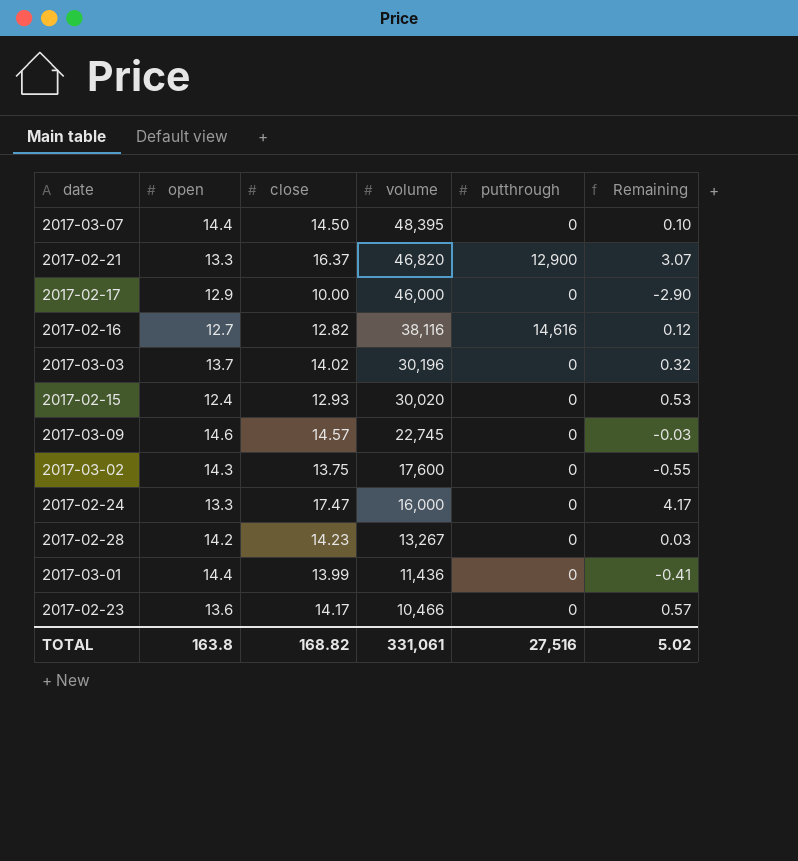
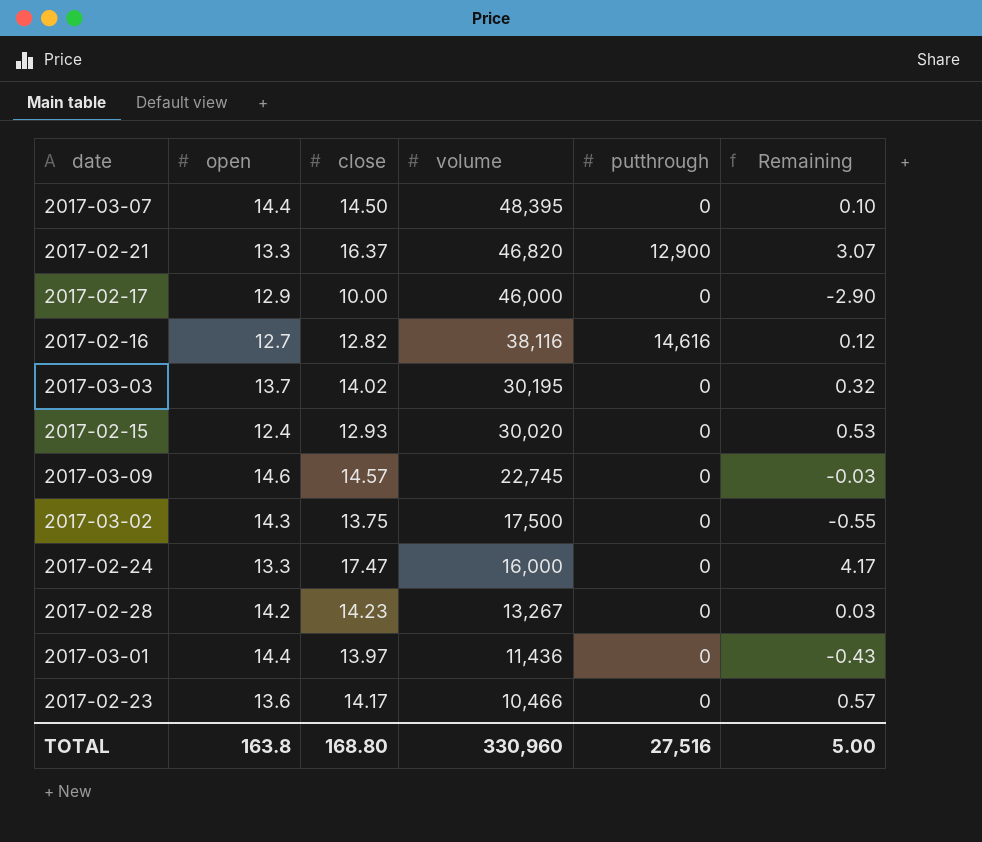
2017-03-03 | volume: 30,196 -> 30,195
2017-03-02 | volume: 17,600 -> 17,500
2017-03-01 | close: 13.99 -> 13.97
2017-03-01 | Remaining: -0.41 -> -0.43
TOTAL | close: 168.82 -> 168.80
TOTAL | volume: 331,061 -> 330,960
TOTAL | Remaining: 5.02 -> 5.00

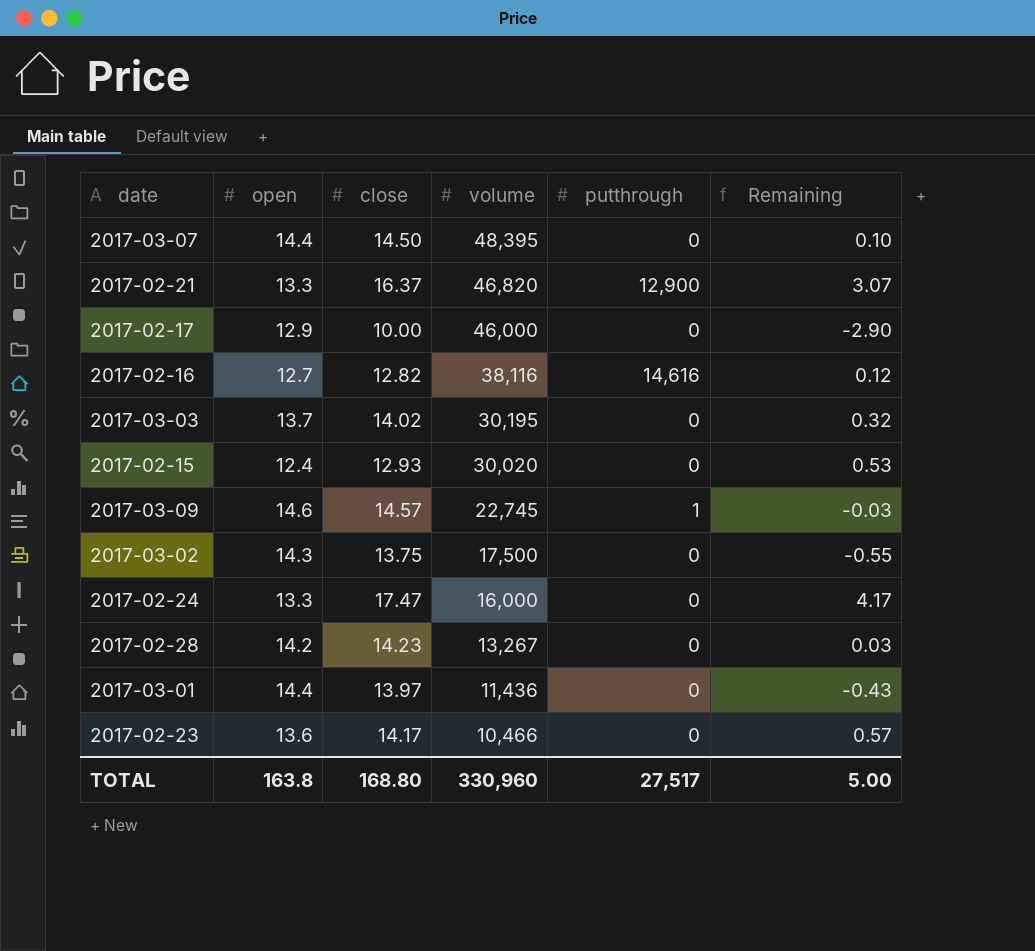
2017-03-09 | putthrough: 0 -> 1
TOTAL | putthrough: 27,516 -> 27,517

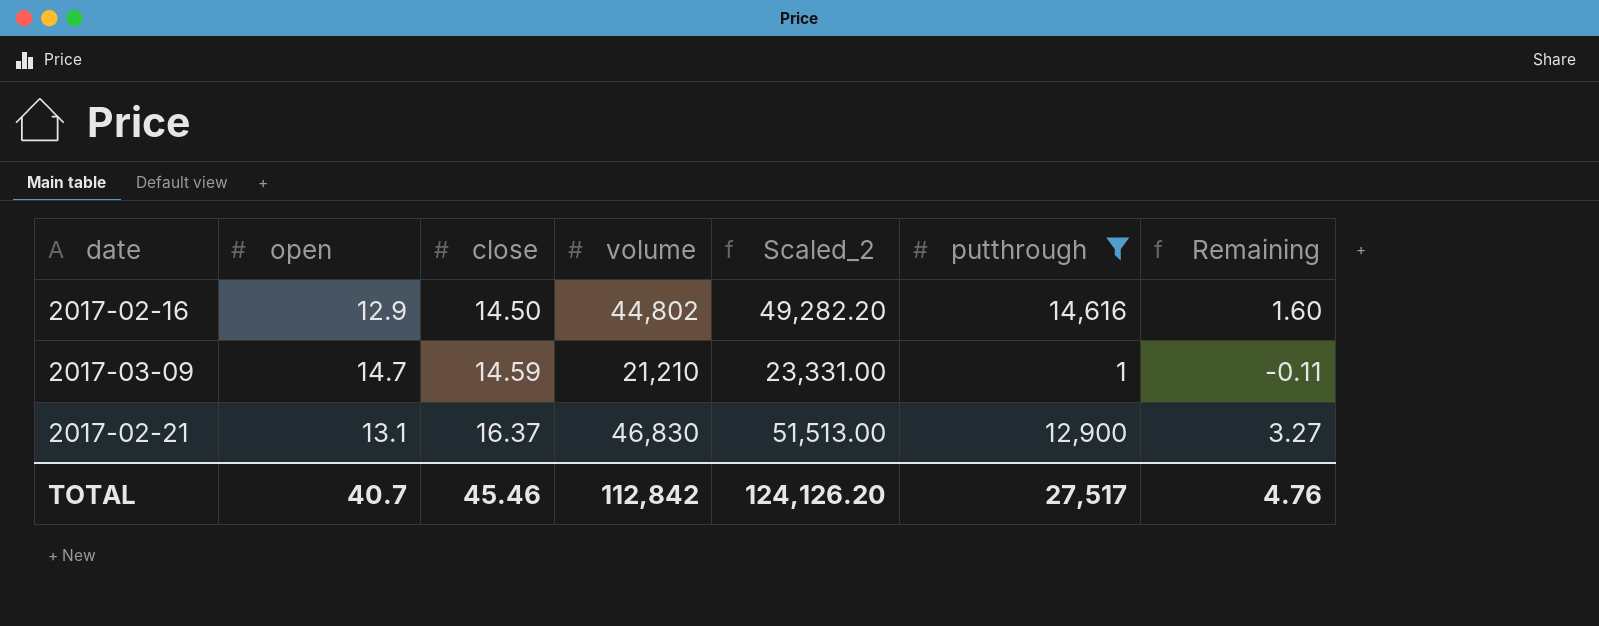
filter: none -> putthrough != 0
row order: volume descending -> close ascending
column Scaled_2 | formula: none -> [volume] * 1.1
2017-02-16 | open: 12.7 -> 12.9
2017-02-16 | close: 12.82 -> 14.50
2017-02-16 | volume: 38,116 -> 44,802
2017-02-16 | Remaining: 0.12 -> 1.60
2017-03-09 | open: 14.6 -> 14.7
2017-03-09 | close: 14.57 -> 14.59
2017-03-09 | volume: 22,745 -> 21,210
2017-03-09 | Remaining: -0.03 -> -0.11
2017-02-21 | open: 13.3 -> 13.1
2017-02-21 | volume: 46,820 -> 46,830
2017-02-21 | Remaining: 3.07 -> 3.27
TOTAL | open: 163.8 -> 40.7
TOTAL | close: 168.80 -> 45.46
TOTAL | volume: 330,960 -> 112,842
TOTAL | Remaining: 5.00 -> 4.76

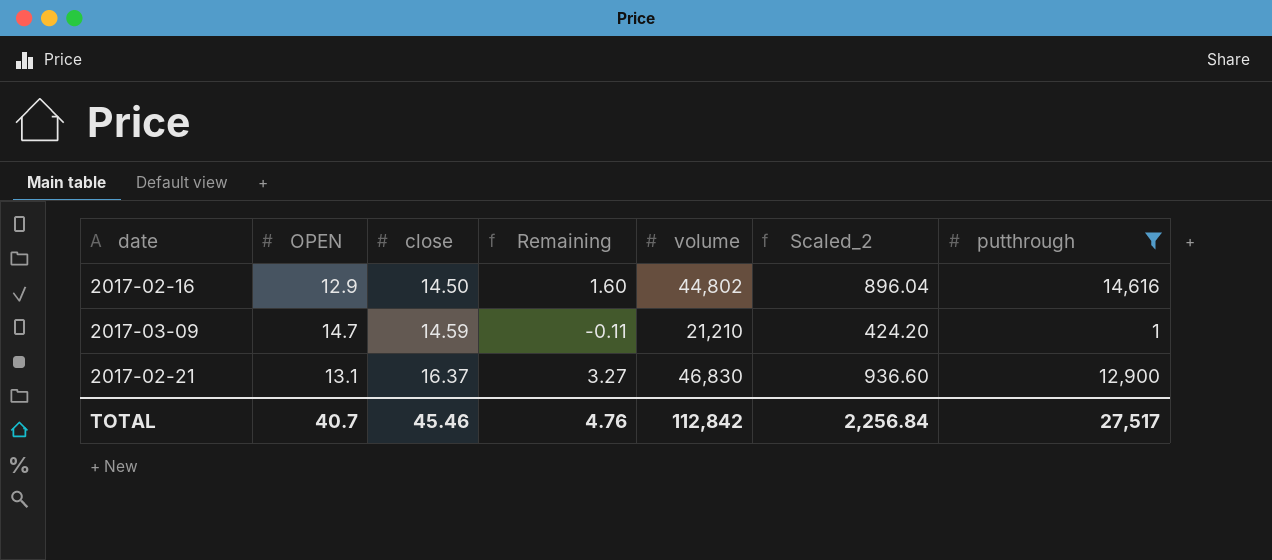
column name: open -> OPEN
column Remaining | position: 7 -> 4
column Scaled_2 | formula: [volume] * 1.1 -> [volume] * 0.02
TOTAL | Scaled_2: 124,126.20 -> 2,256.84

